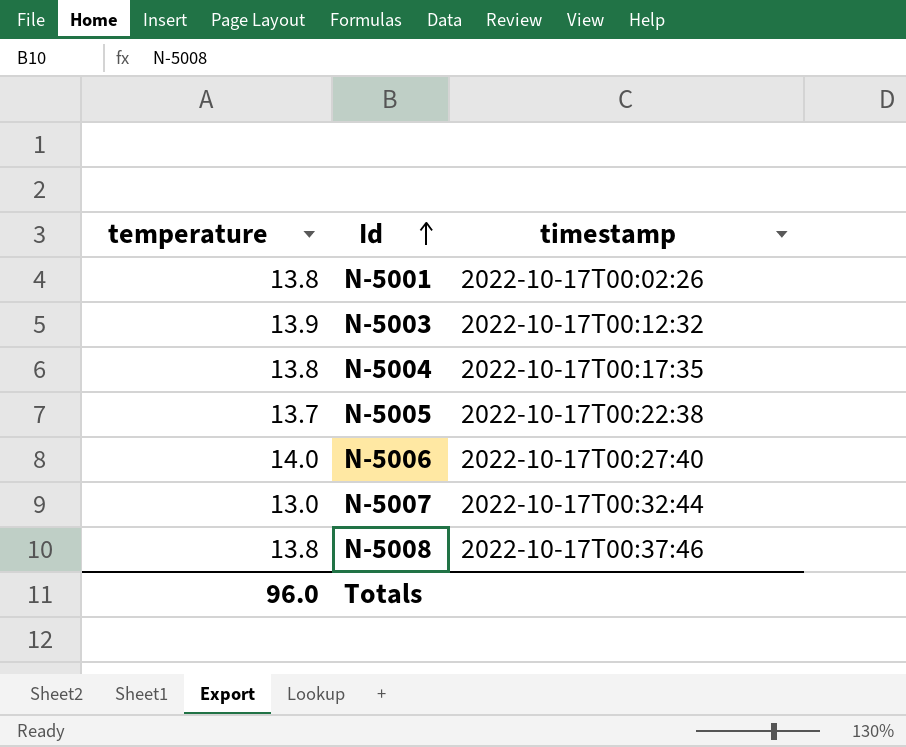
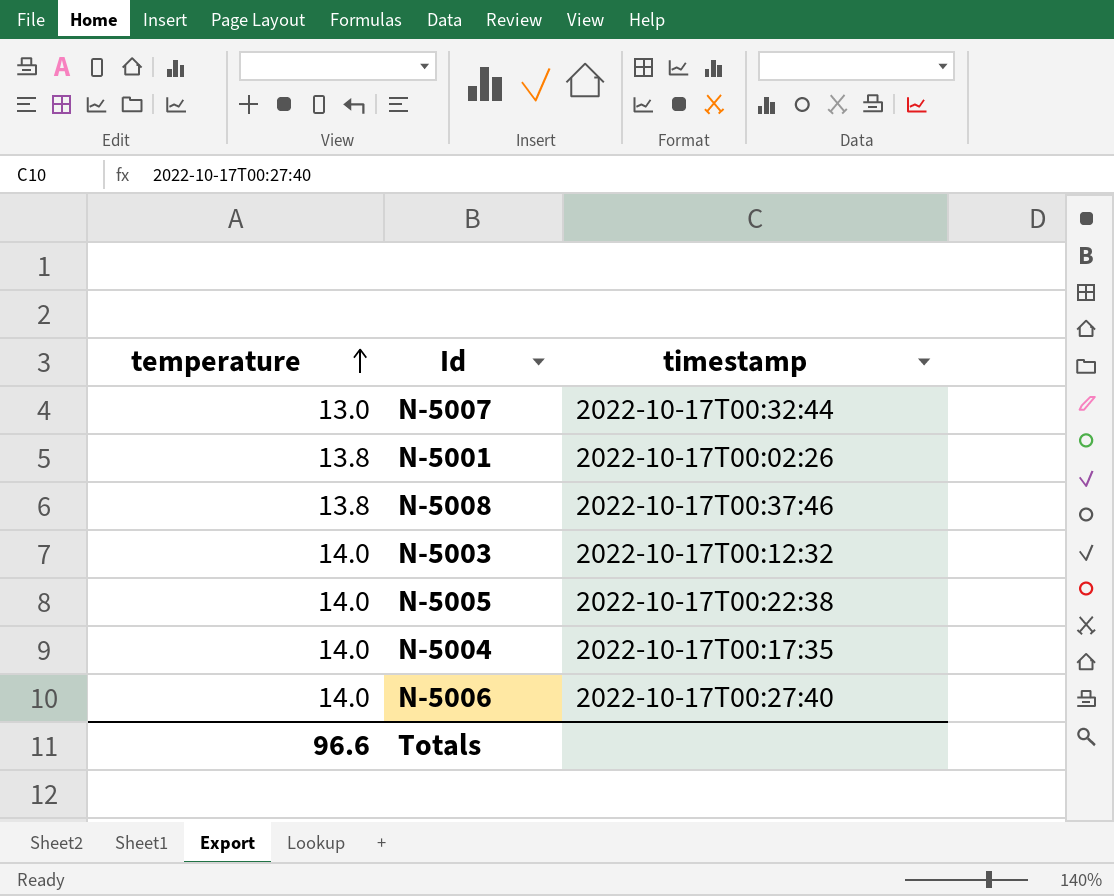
row order: Id ascending -> temperature ascending
N-5003 | temperature: 13.9 -> 14.0
N-5005 | temperature: 13.7 -> 14.0
N-5004 | temperature: 13.8 -> 14.0
Totals | temperature: 96.0 -> 96.6

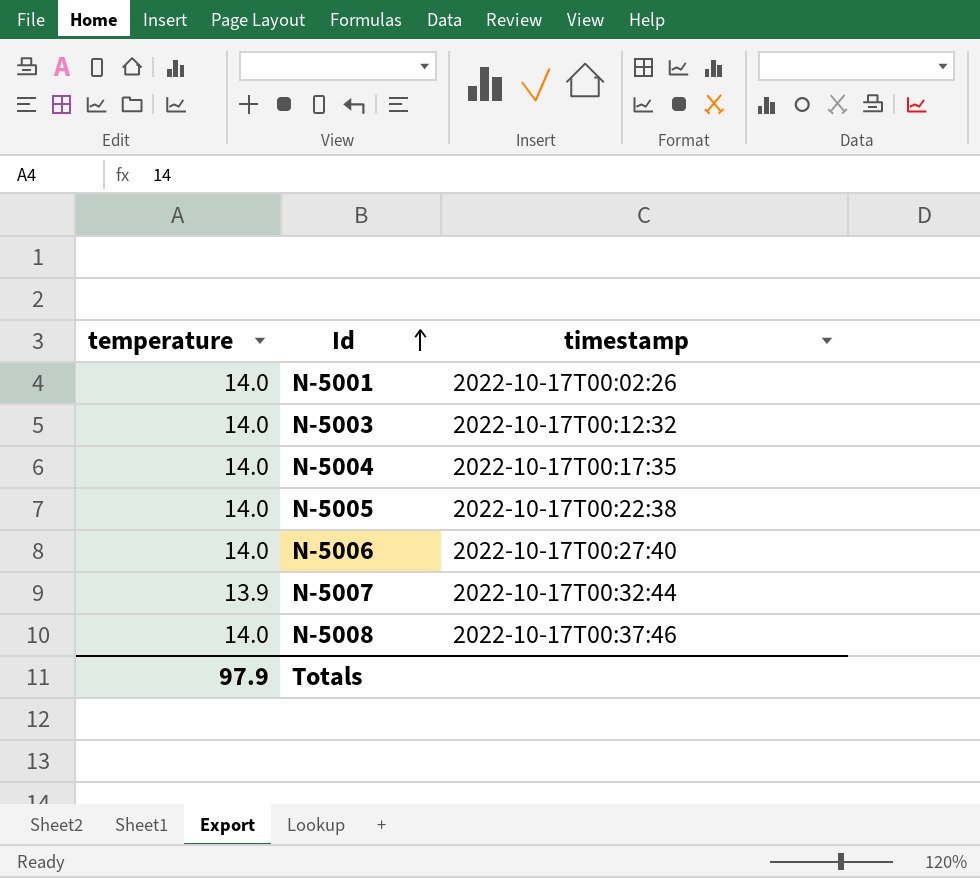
row order: temperature ascending -> Id ascending
N-5001 | temperature: 13.8 -> 14.0
N-5007 | temperature: 13.0 -> 13.9
N-5008 | temperature: 13.8 -> 14.0
Totals | temperature: 96.6 -> 97.9

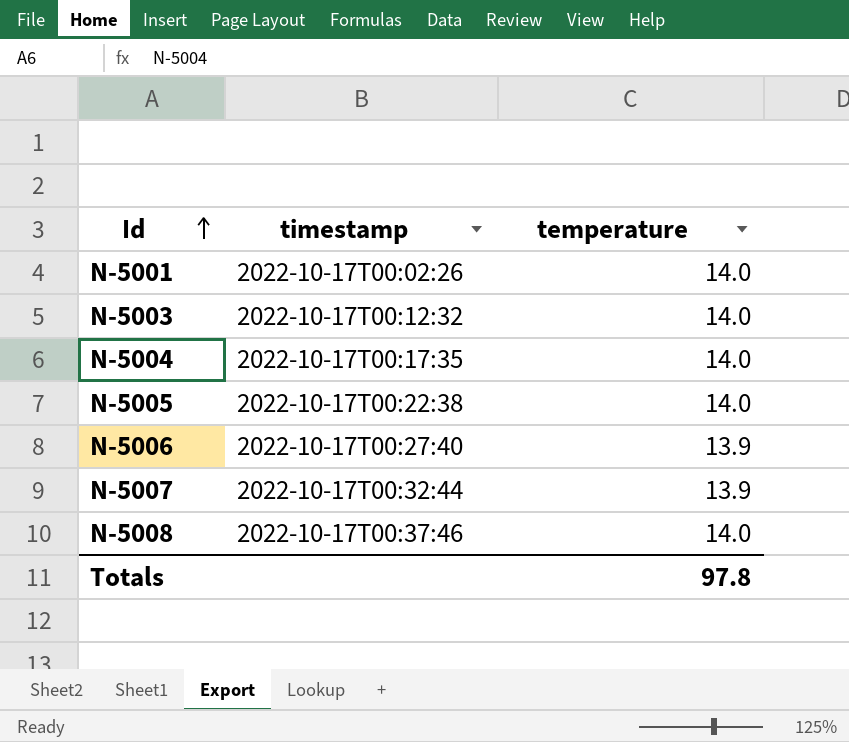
column temperature | position: 1 -> 3
N-5006 | temperature: 14.0 -> 13.9
Totals | temperature: 97.9 -> 97.8

